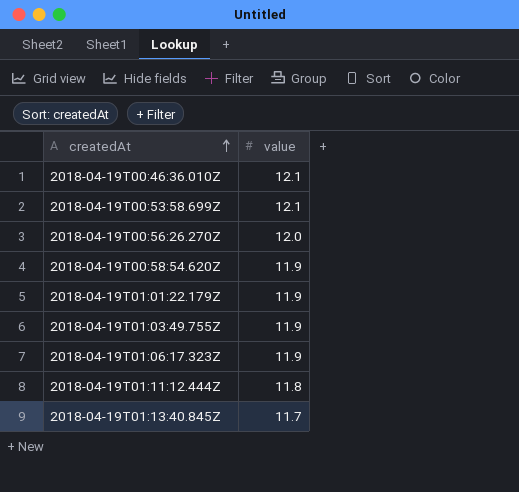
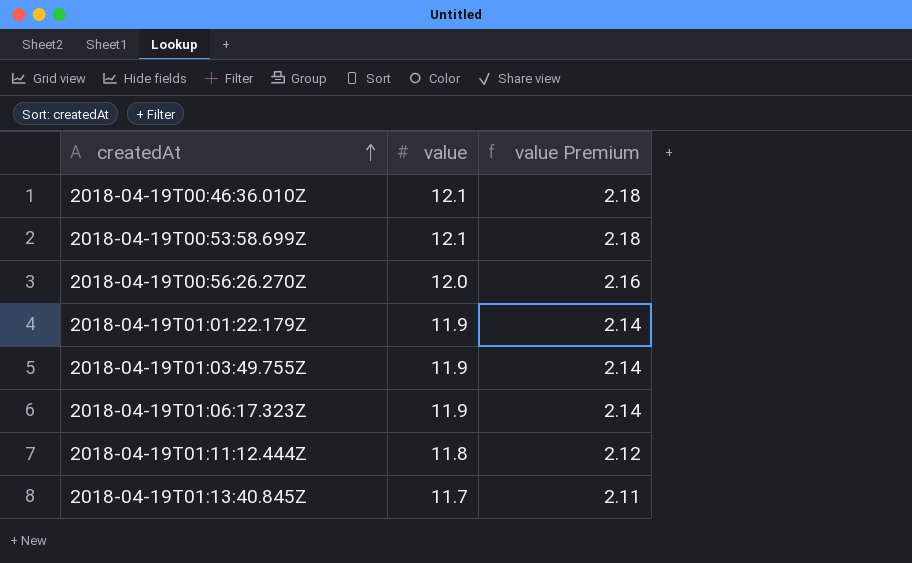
column value Premium | formula: none -> [value] * 0.18
row 2018-04-19T00:58:54.620Z: 11.9 -> none

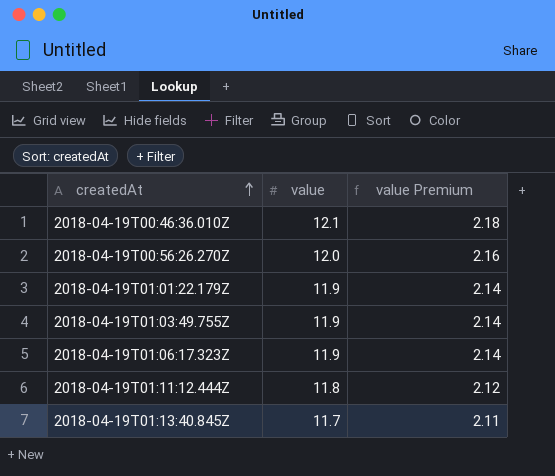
row 2018-04-19T00:53:58.699Z: 12.1 | 2.18 -> none

